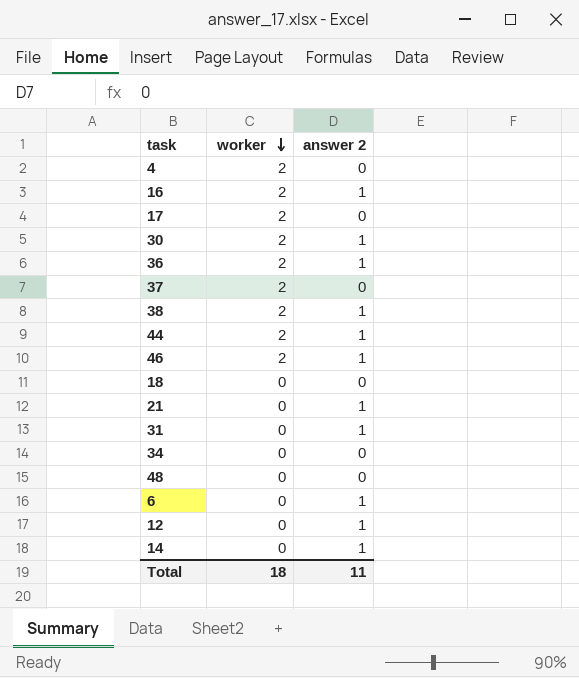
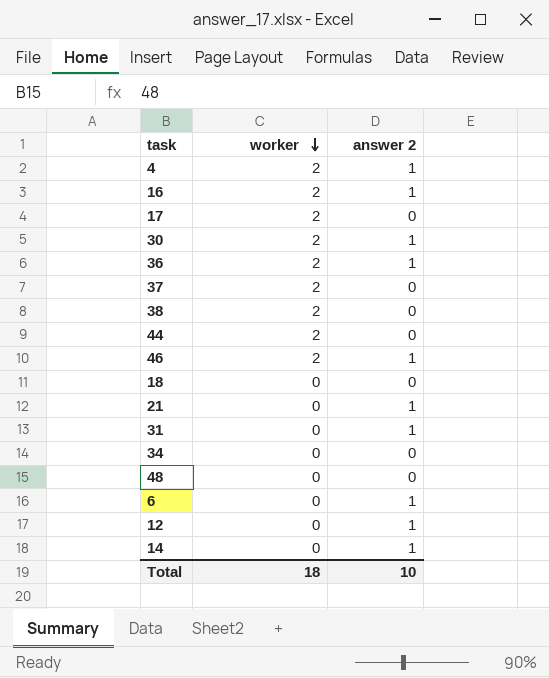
4 | answer 2: 0 -> 1
38 | answer 2: 1 -> 0
44 | answer 2: 1 -> 0
Total | answer 2: 11 -> 10

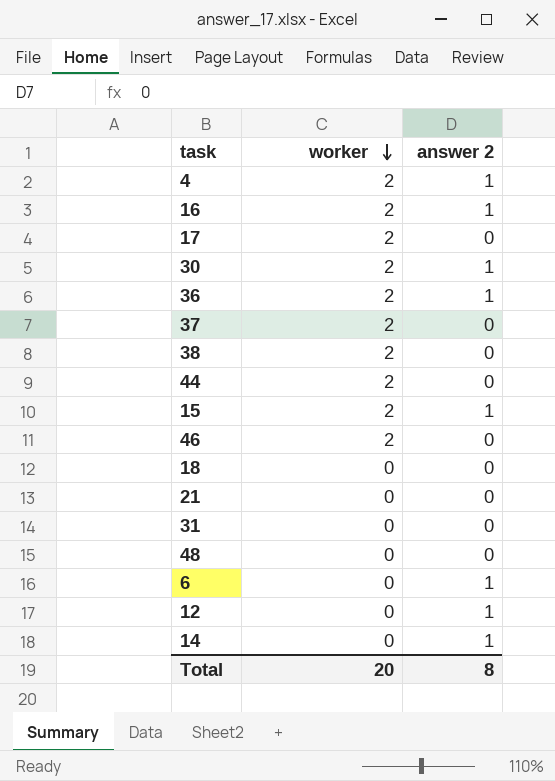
row 34: 0 | 0 -> none
row 15: none -> 2 | 1
46 | answer 2: 1 -> 0
21 | answer 2: 1 -> 0
31 | answer 2: 1 -> 0
Total | worker: 18 -> 20
Total | answer 2: 10 -> 8

